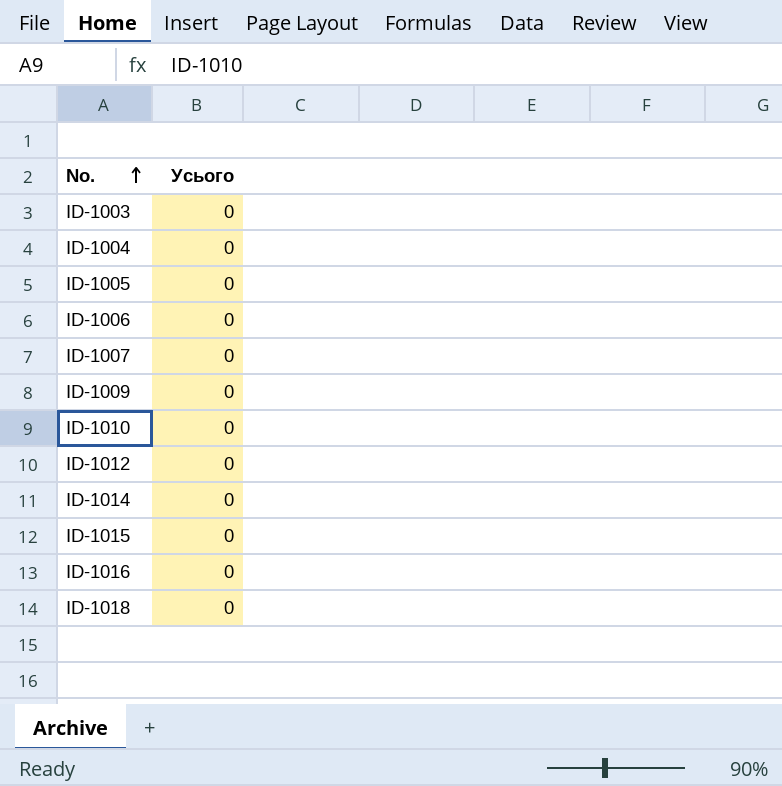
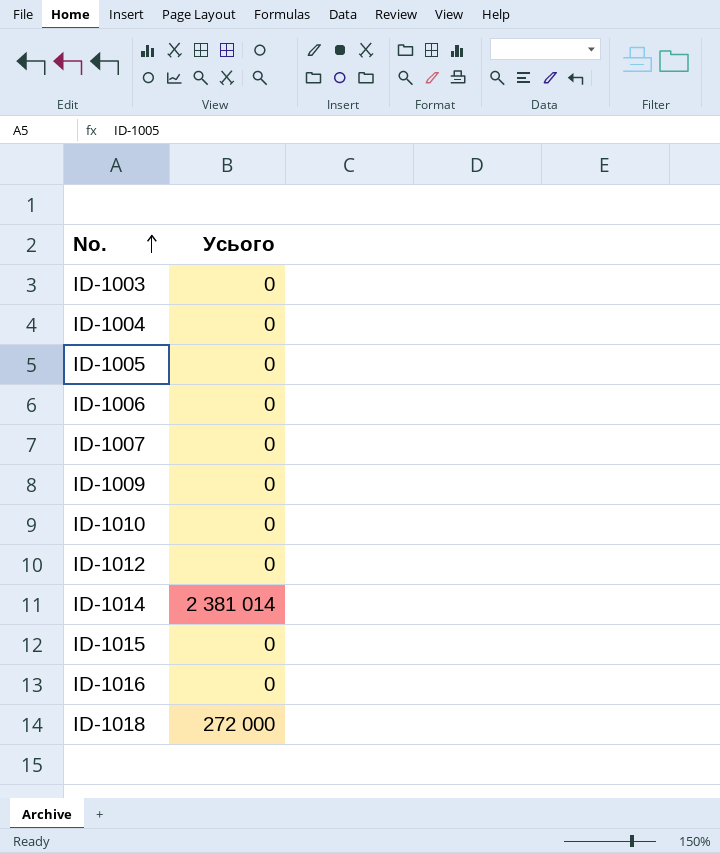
ID-1014 | Усього: 0 -> 2 381 014
ID-1018 | Усього: 0 -> 272 000

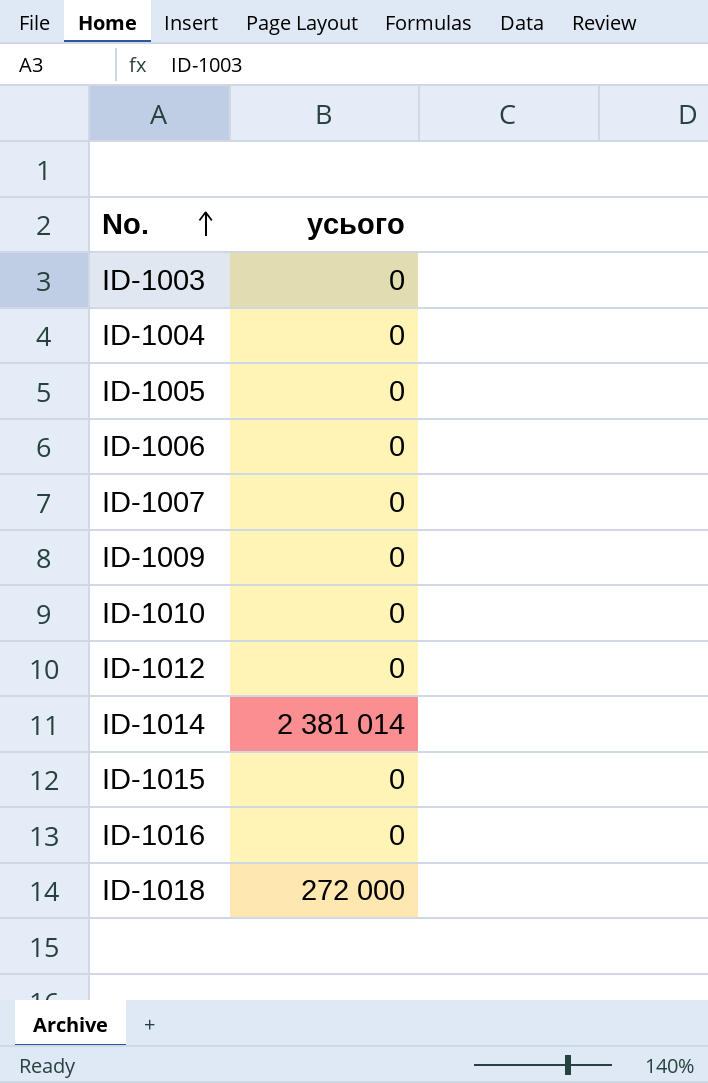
column name: Усього -> усього

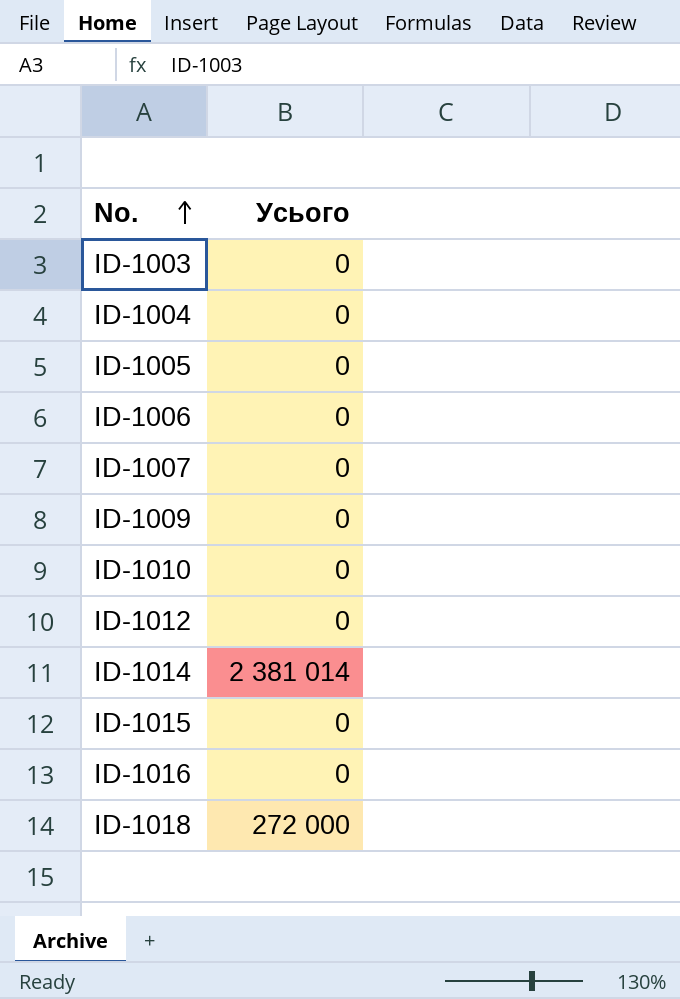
column name: усього -> Усього

